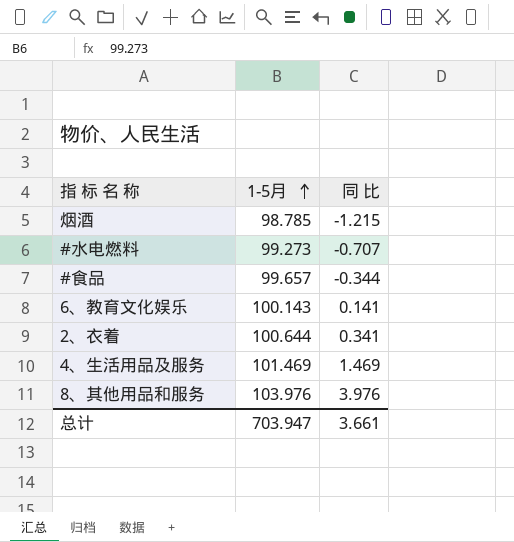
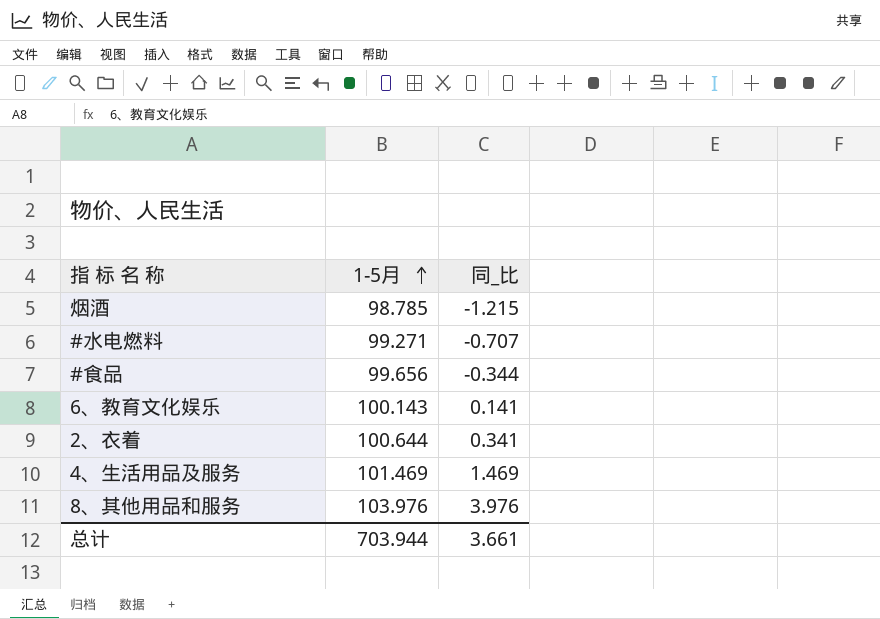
column name: 同 比 -> 同_比
#水电燃料 | 1-5月: 99.273 -> 99.271
#食品 | 1-5月: 99.657 -> 99.656
总计 | 1-5月: 703.947 -> 703.944

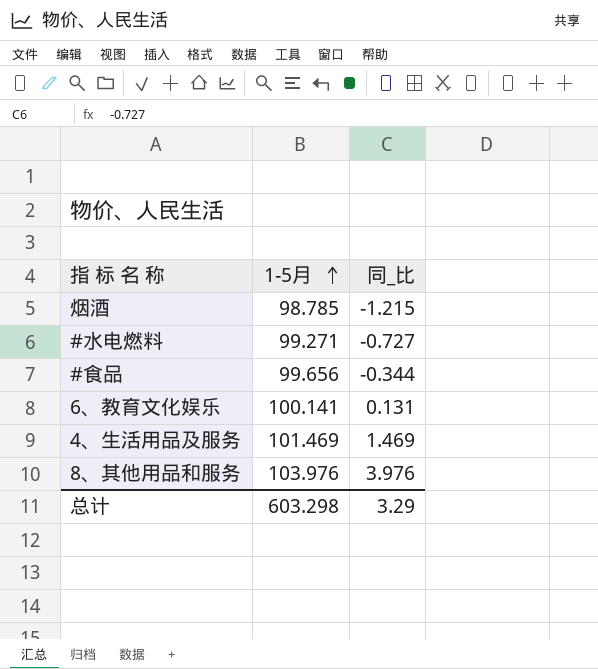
row 2、衣着: 100.644 | 0.341 -> none
#水电燃料 | 同_比: -0.707 -> -0.727
6、教育文化娱乐 | 1-5月: 100.143 -> 100.141
6、教育文化娱乐 | 同_比: 0.141 -> 0.131
总计 | 1-5月: 703.944 -> 603.298
总计 | 同_比: 3.661 -> 3.29

